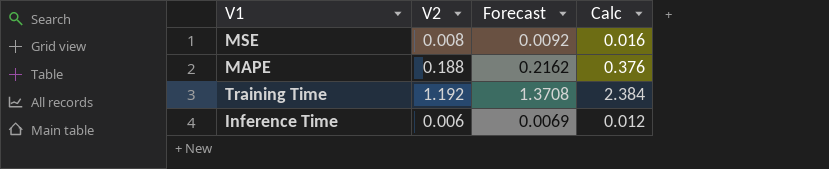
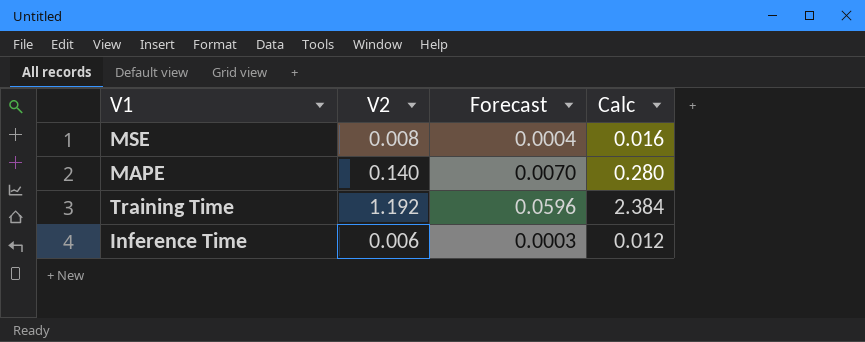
column Forecast | formula: [V2] * 1.15 -> [V2] * 0.05
MAPE | V2: 0.188 -> 0.140
MAPE | Calc: 0.376 -> 0.280

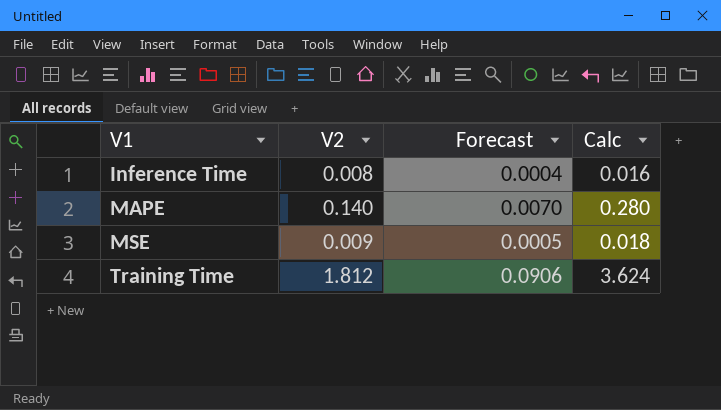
row order: none -> V1 ascending
Inference Time | V2: 0.006 -> 0.008
Inference Time | Forecast: 0.0003 -> 0.0004
Inference Time | Calc: 0.012 -> 0.016
MSE | V2: 0.008 -> 0.009
MSE | Forecast: 0.0004 -> 0.0005
MSE | Calc: 0.016 -> 0.018
Training Time | V2: 1.192 -> 1.812
Training Time | Forecast: 0.0596 -> 0.0906
Training Time | Calc: 2.384 -> 3.624

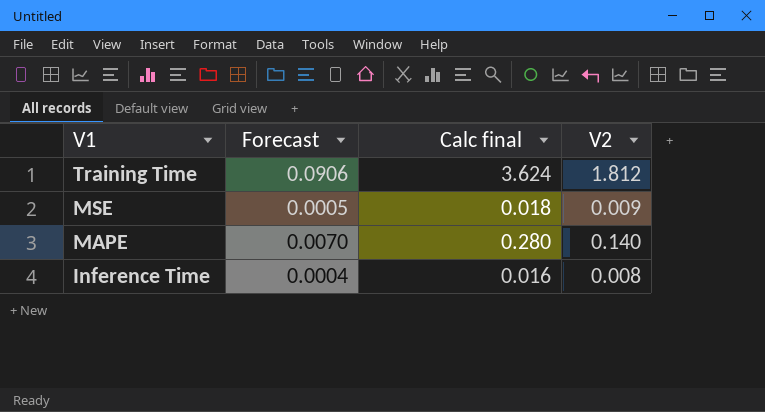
row order: V1 ascending -> V1 descending
column name: Calc -> Calc final
column V2 | position: 2 -> 4

